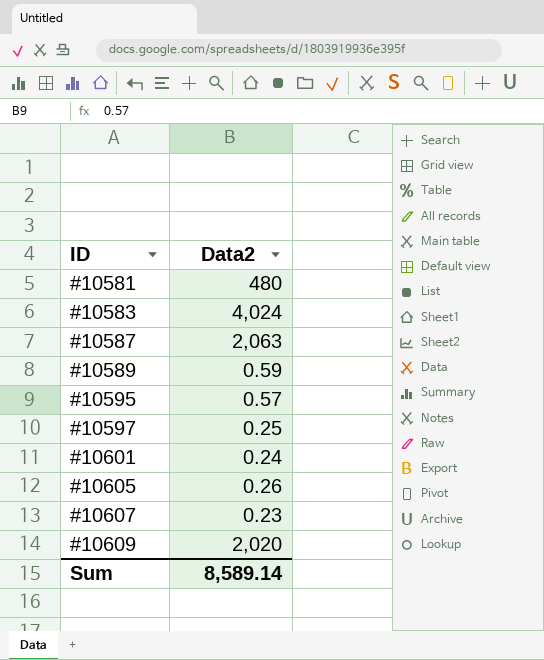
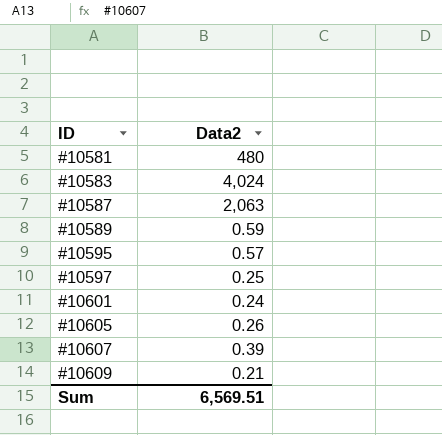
#10607 | Data2: 0.23 -> 0.39
#10609 | Data2: 2,020 -> 0.21
Sum | Data2: 8,589.14 -> 6,569.51

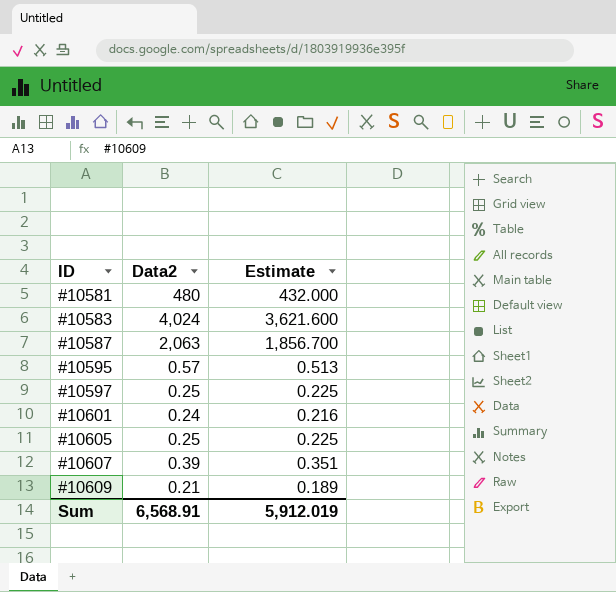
column Estimate | formula: none -> [Data2] * 0.9
row #10589: 0.59 -> none
#10605 | Data2: 0.26 -> 0.25
Sum | Data2: 6,569.51 -> 6,568.91

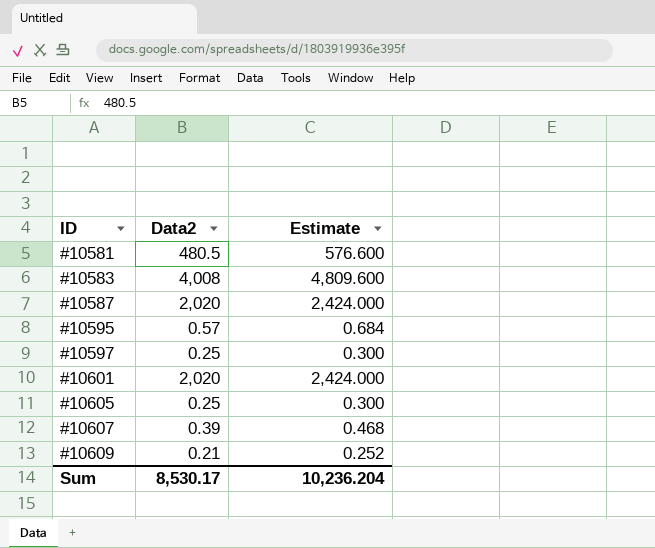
column Estimate | formula: [Data2] * 0.9 -> [Data2] * 1.2
#10581 | Data2: 480 -> 480.5
#10583 | Data2: 4,024 -> 4,008
#10587 | Data2: 2,063 -> 2,020
#10601 | Data2: 0.24 -> 2,020
Sum | Data2: 6,568.91 -> 8,530.17
Sum | Estimate: 5,912.019 -> 10,236.204

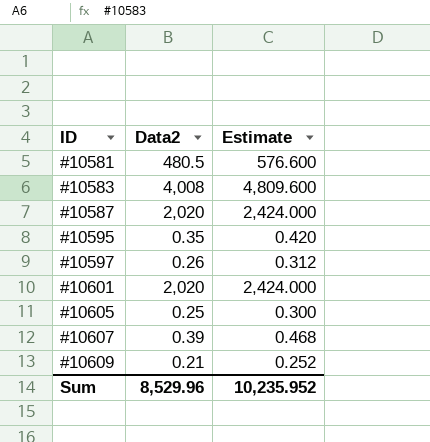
#10595 | Data2: 0.57 -> 0.35
#10595 | Estimate: 0.684 -> 0.420
#10597 | Data2: 0.25 -> 0.26
#10597 | Estimate: 0.300 -> 0.312
Sum | Data2: 8,530.17 -> 8,529.96
Sum | Estimate: 10,236.204 -> 10,235.952

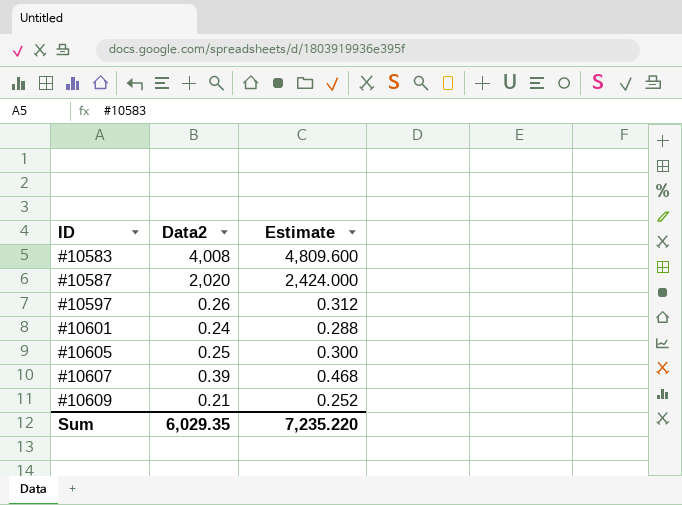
row #10581: 480.5 | 576.600 -> none
row #10595: 0.35 | 0.420 -> none
#10601 | Data2: 2,020 -> 0.24
#10601 | Estimate: 2,424.000 -> 0.288
Sum | Data2: 8,529.96 -> 6,029.35
Sum | Estimate: 10,235.952 -> 7,235.220

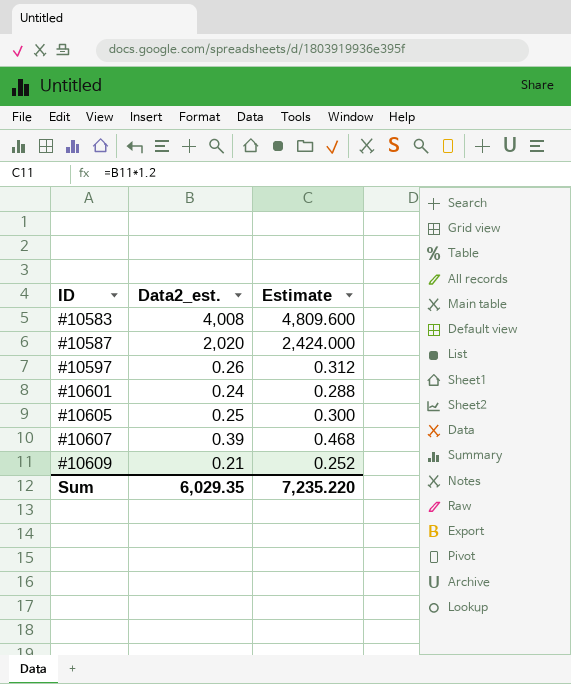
column name: Data2 -> Data2_est.

